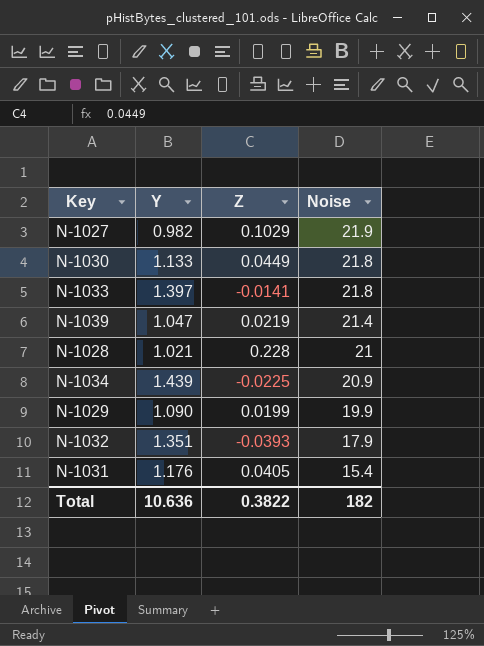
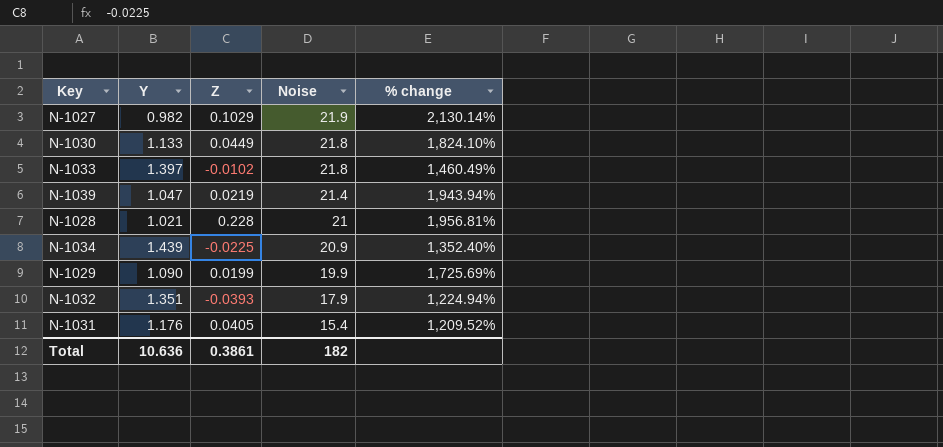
column % change | formula: none -> ([Noise] - [Y]) / [Y]
N-1033 | Z: -0.0141 -> -0.0102
Total | Z: 0.3822 -> 0.3861

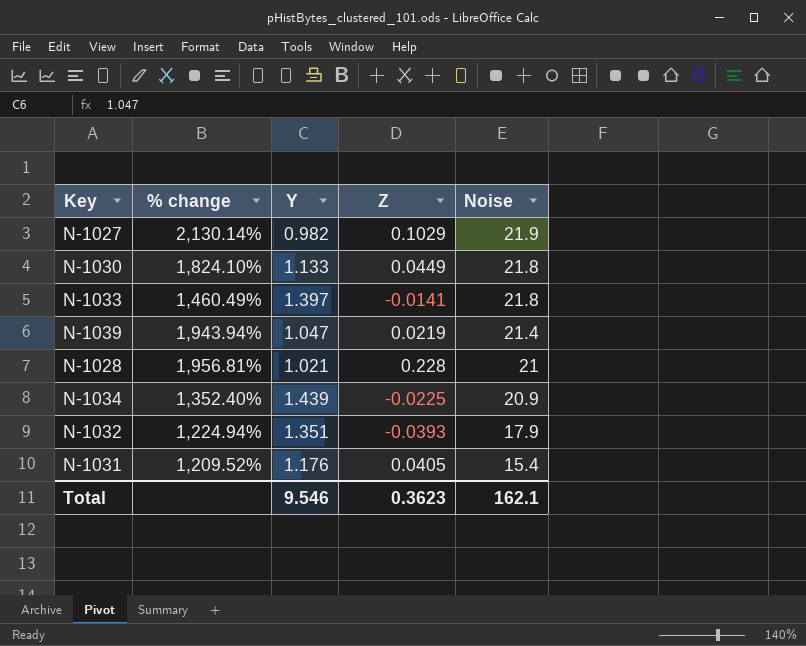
column % change | position: 5 -> 2
row N-1029: 1.090 | 0.0199 | 19.9 | 1,725.69% -> none
N-1033 | Z: -0.0102 -> -0.0141
Total | Y: 10.636 -> 9.546
Total | Z: 0.3861 -> 0.3623
Total | Noise: 182 -> 162.1

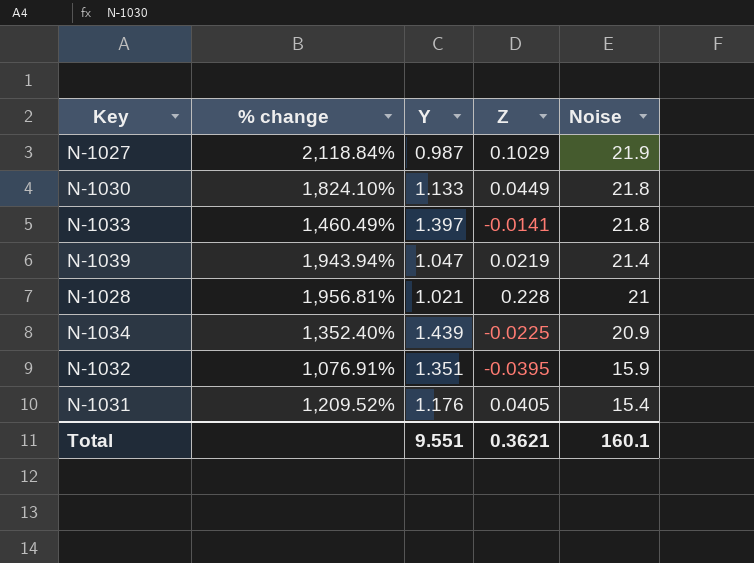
N-1027 | % change: 2,130.14% -> 2,118.84%
N-1027 | Y: 0.982 -> 0.987
N-1032 | % change: 1,224.94% -> 1,076.91%
N-1032 | Z: -0.0393 -> -0.0395
N-1032 | Noise: 17.9 -> 15.9
Total | Y: 9.546 -> 9.551
Total | Z: 0.3623 -> 0.3621
Total | Noise: 162.1 -> 160.1

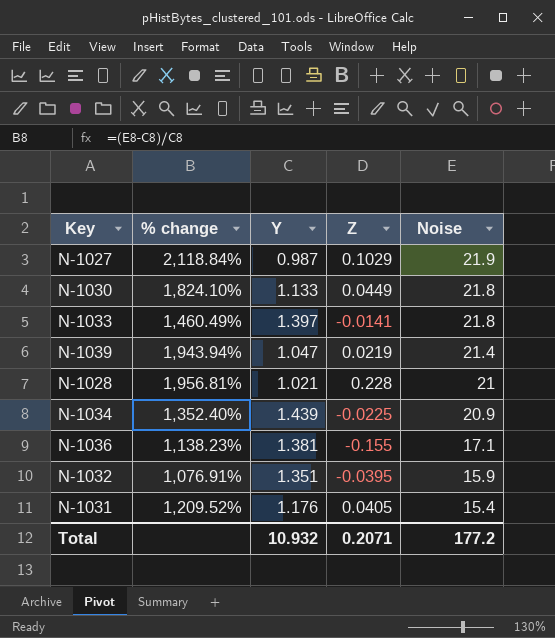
row N-1036: none -> 1,138.23% | 1.381 | -0.155 | 17.1
Total | Y: 9.551 -> 10.932
Total | Z: 0.3621 -> 0.2071
Total | Noise: 160.1 -> 177.2

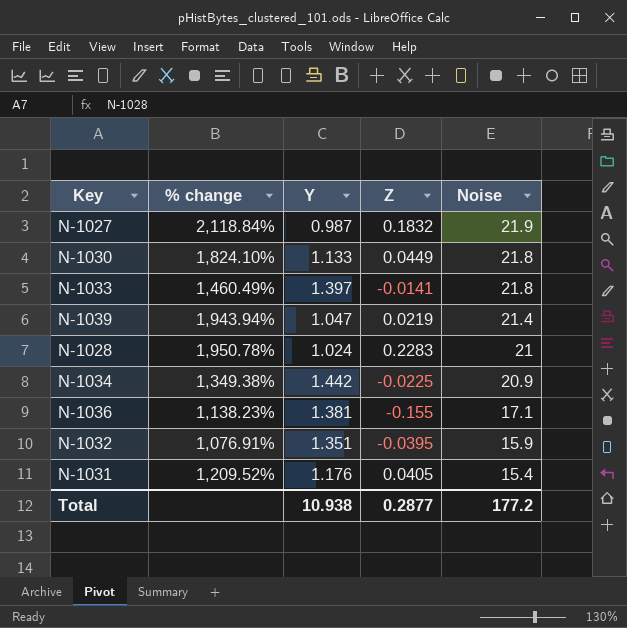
N-1027 | Z: 0.1029 -> 0.1832
N-1028 | % change: 1,956.81% -> 1,950.78%
N-1028 | Y: 1.021 -> 1.024
N-1028 | Z: 0.228 -> 0.2283
N-1034 | % change: 1,352.40% -> 1,349.38%
N-1034 | Y: 1.439 -> 1.442
Total | Y: 10.932 -> 10.938
Total | Z: 0.2071 -> 0.2877

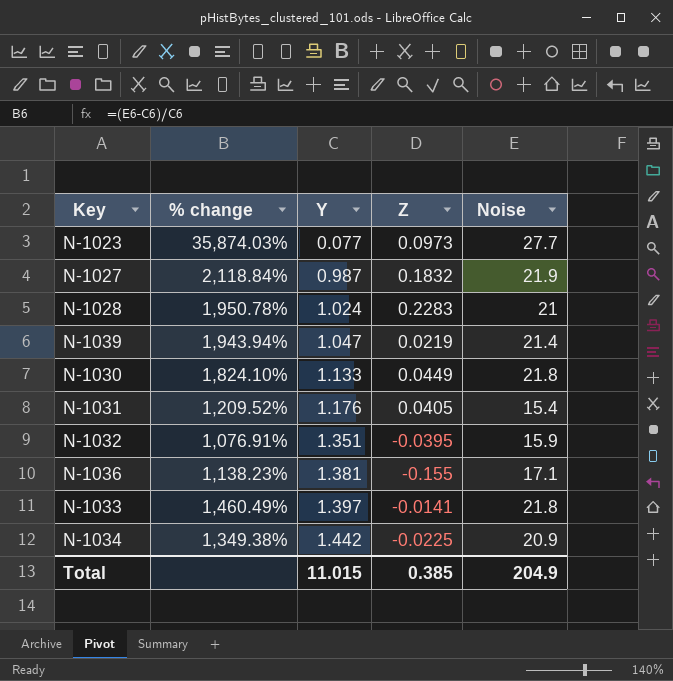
row order: Noise descending -> Y ascending
row N-1023: none -> 35,874.03% | 0.077 | 0.0973 | 27.7
Total | Y: 10.938 -> 11.015
Total | Z: 0.2877 -> 0.385
Total | Noise: 177.2 -> 204.9

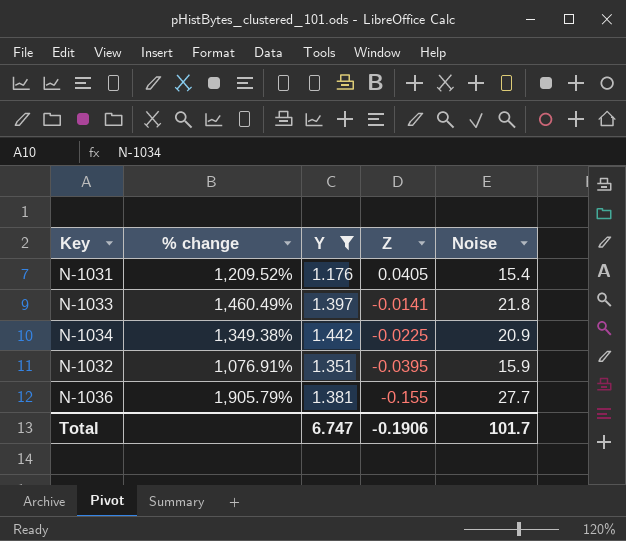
filter: none -> Y >= 1.176
row order: Y ascending -> Z descending
N-1036 | % change: 1,138.23% -> 1,905.79%
N-1036 | Noise: 17.1 -> 27.7
Total | Y: 11.015 -> 6.747
Total | Z: 0.385 -> -0.1906
Total | Noise: 204.9 -> 101.7

